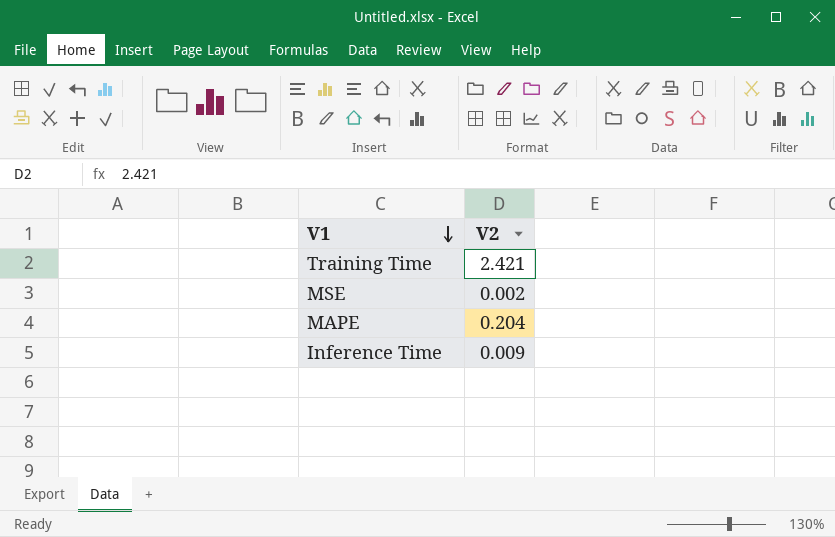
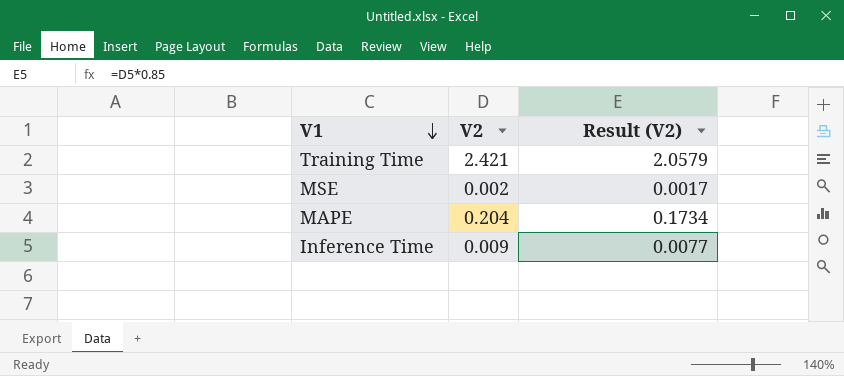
column Result (V2) | formula: none -> [V2] * 0.85

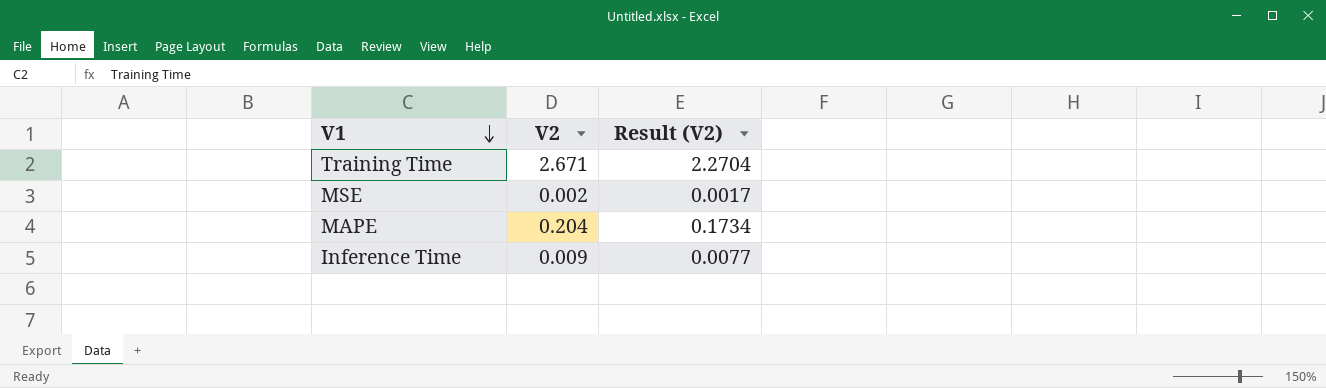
Training Time | V2: 2.421 -> 2.671
Training Time | Result (V2): 2.0579 -> 2.2704

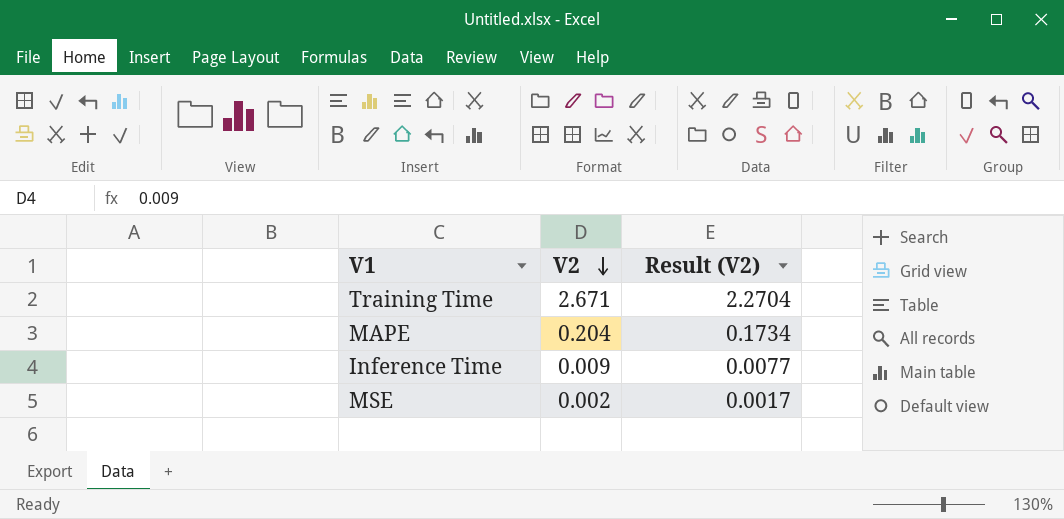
row order: V1 descending -> V2 descending

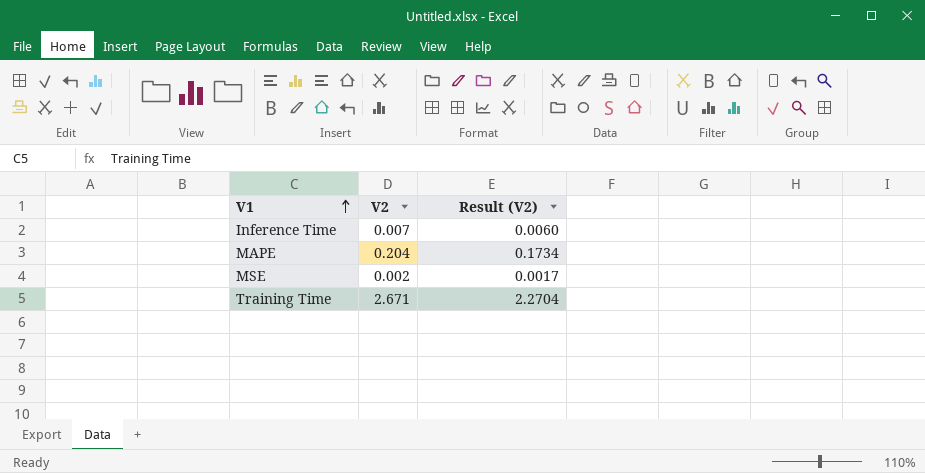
row order: V2 descending -> V1 ascending
Inference Time | V2: 0.009 -> 0.007
Inference Time | Result (V2): 0.0077 -> 0.0060

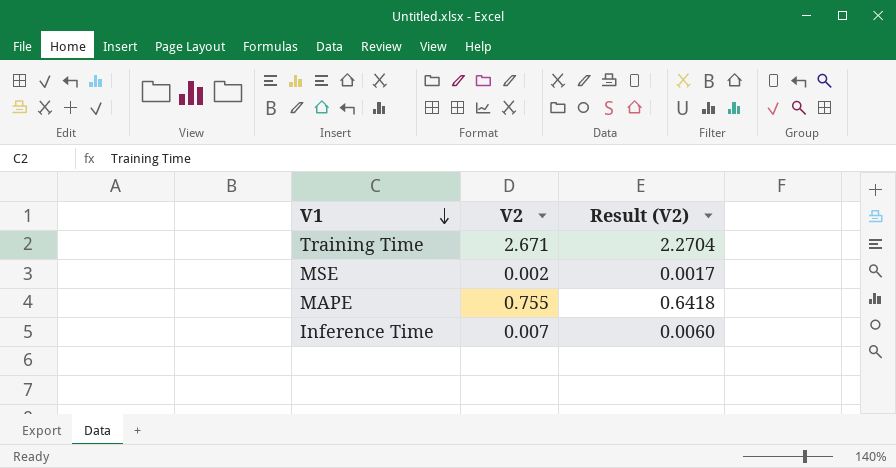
row order: V1 ascending -> V1 descending
MAPE | V2: 0.204 -> 0.755
MAPE | Result (V2): 0.1734 -> 0.6418

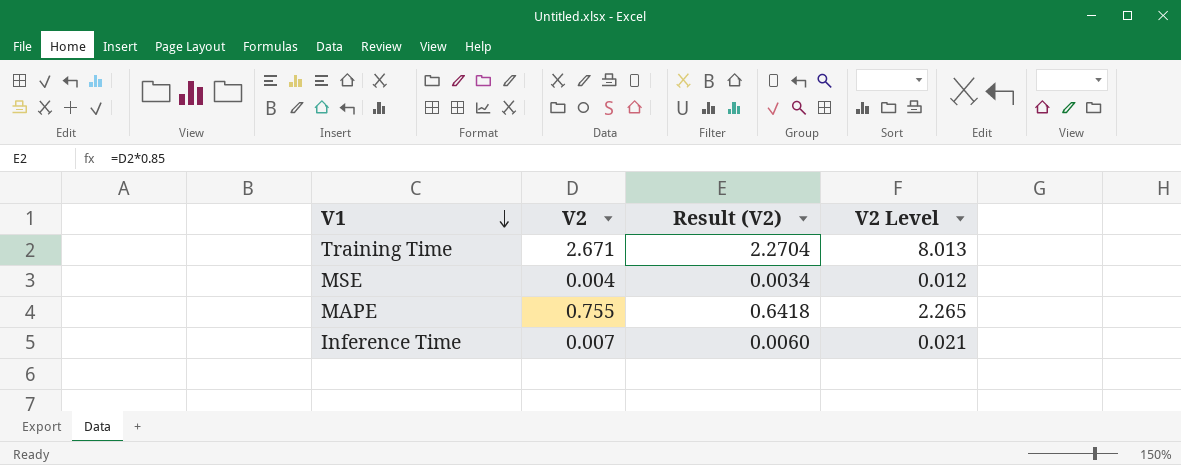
column V2 Level | formula: none -> [V2] * 3
MSE | V2: 0.002 -> 0.004
MSE | Result (V2): 0.0017 -> 0.0034

